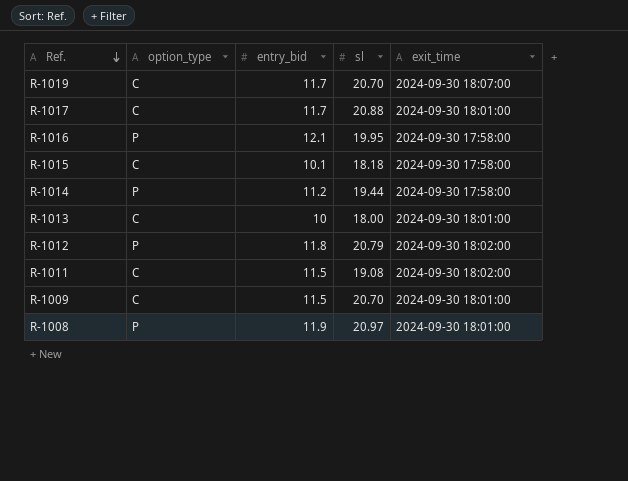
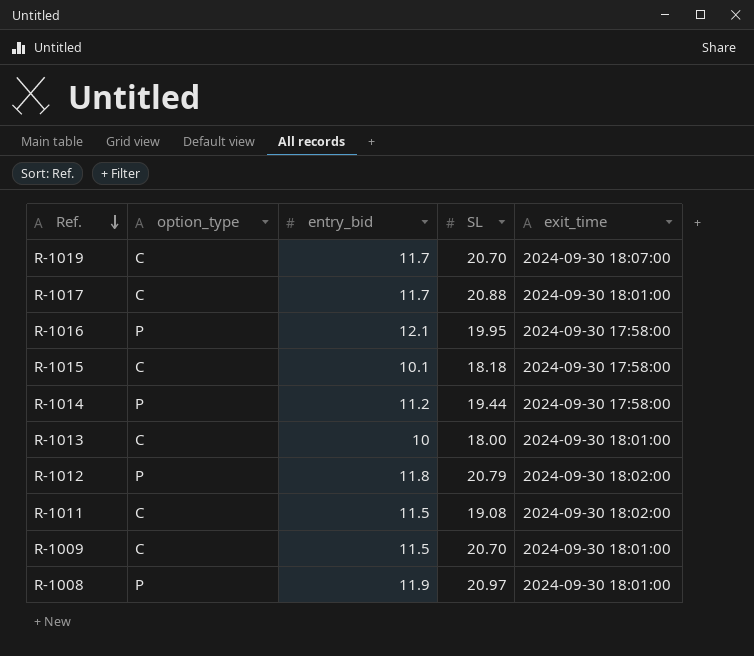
column name: sl -> SL

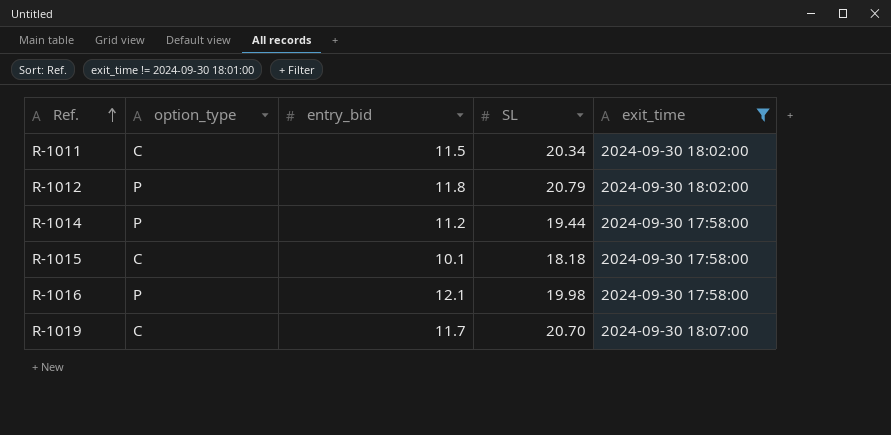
filter: none -> exit_time != 2024-09-30 18:01:00
row order: Ref. descending -> Ref. ascending
R-1011 | SL: 19.08 -> 20.34
R-1016 | SL: 19.95 -> 19.98

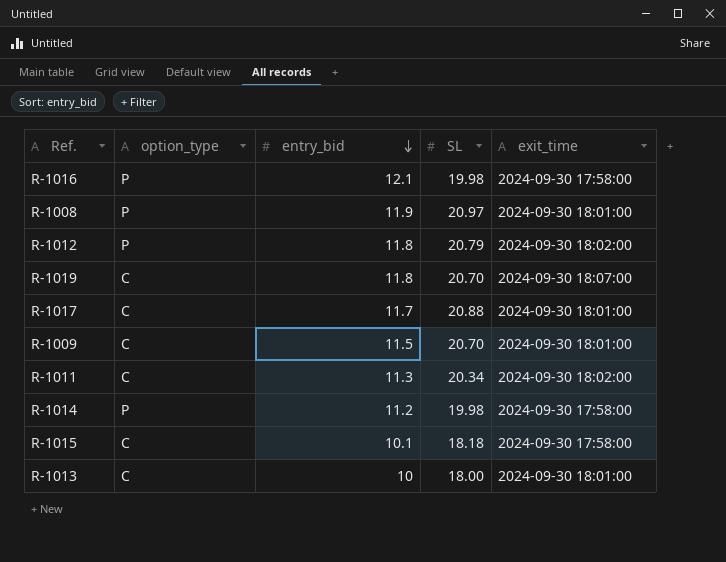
filter: exit_time != 2024-09-30 18:01:00 -> none
row order: Ref. ascending -> entry_bid descending
R-1019 | entry_bid: 11.7 -> 11.8
R-1011 | entry_bid: 11.5 -> 11.3
R-1014 | SL: 19.44 -> 19.98

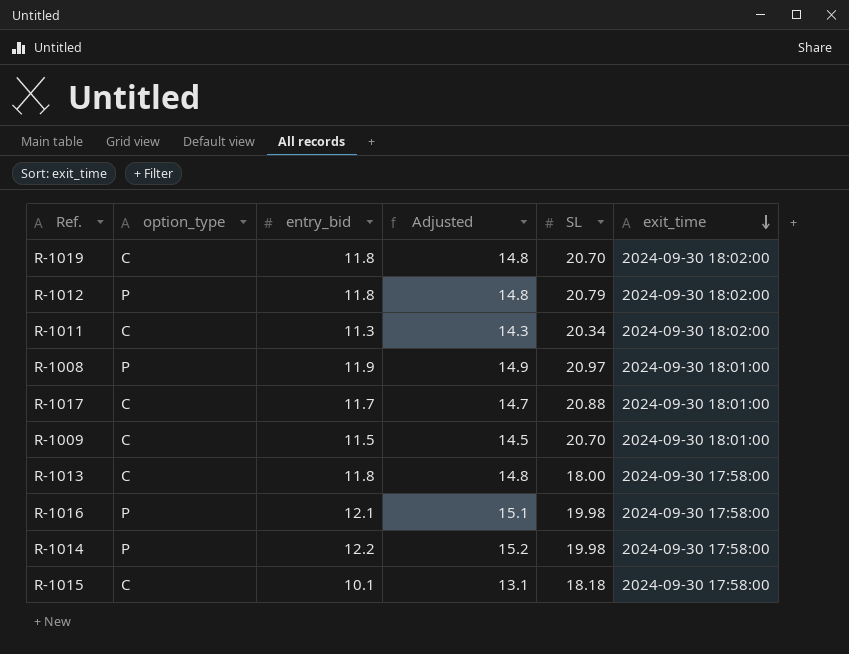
row order: entry_bid descending -> exit_time descending
column Adjusted | formula: none -> [entry_bid] + 3
R-1019 | exit_time: 2024-09-30 18:07:00 -> 2024-09-30 18:02:00
R-1013 | entry_bid: 10 -> 11.8
R-1013 | exit_time: 2024-09-30 18:01:00 -> 2024-09-30 17:58:00
R-1014 | entry_bid: 11.2 -> 12.2

